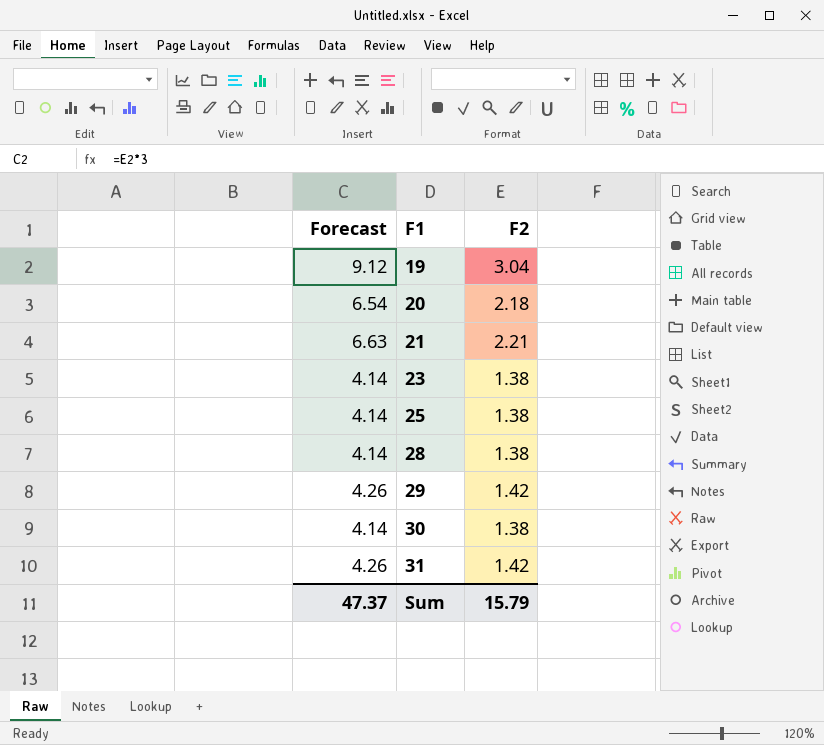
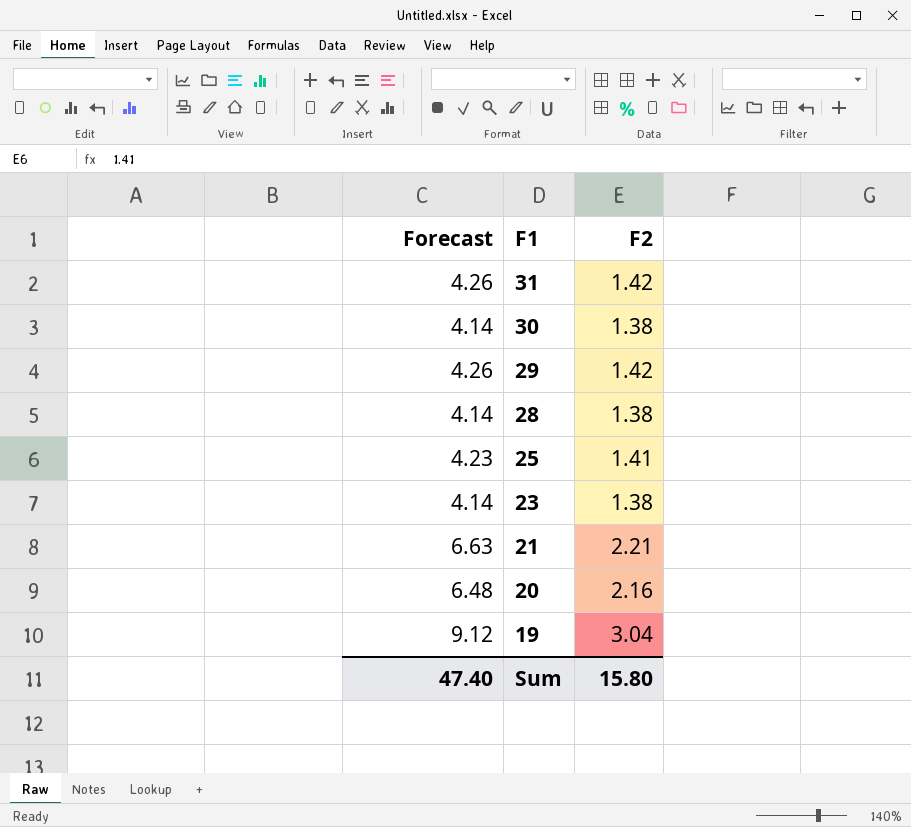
row order: F1 ascending -> F1 descending
25 | Forecast: 4.14 -> 4.23
25 | F2: 1.38 -> 1.41
20 | Forecast: 6.54 -> 6.48
20 | F2: 2.18 -> 2.16
Sum | Forecast: 47.37 -> 47.40
Sum | F2: 15.79 -> 15.80

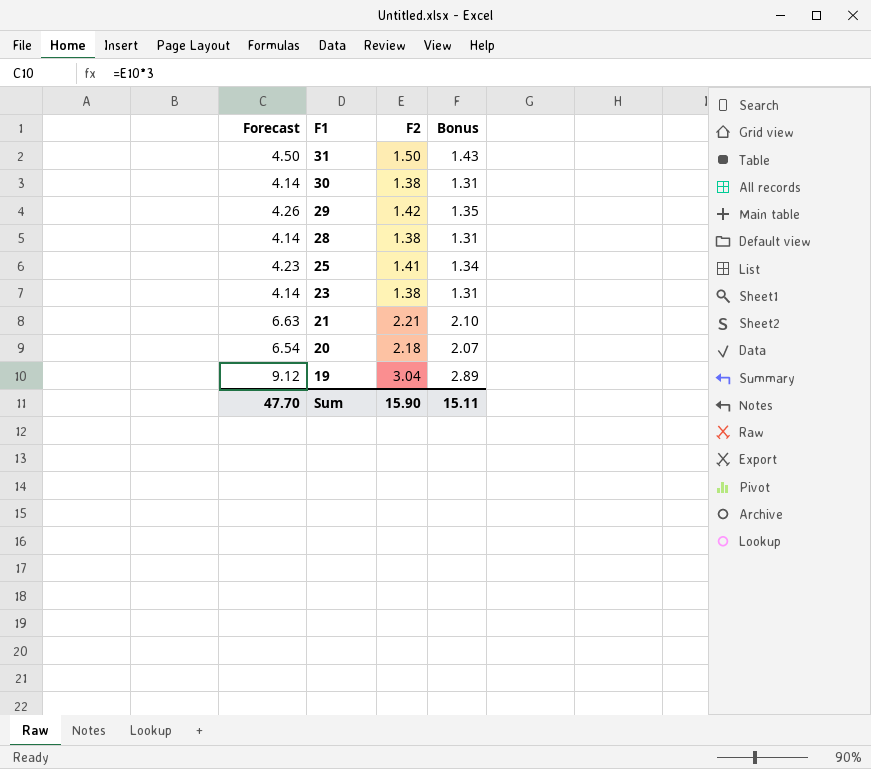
column Bonus | formula: none -> [F2] * 0.95
31 | Forecast: 4.26 -> 4.50
31 | F2: 1.42 -> 1.50
20 | Forecast: 6.48 -> 6.54
20 | F2: 2.16 -> 2.18
Sum | Forecast: 47.40 -> 47.70
Sum | F2: 15.80 -> 15.90

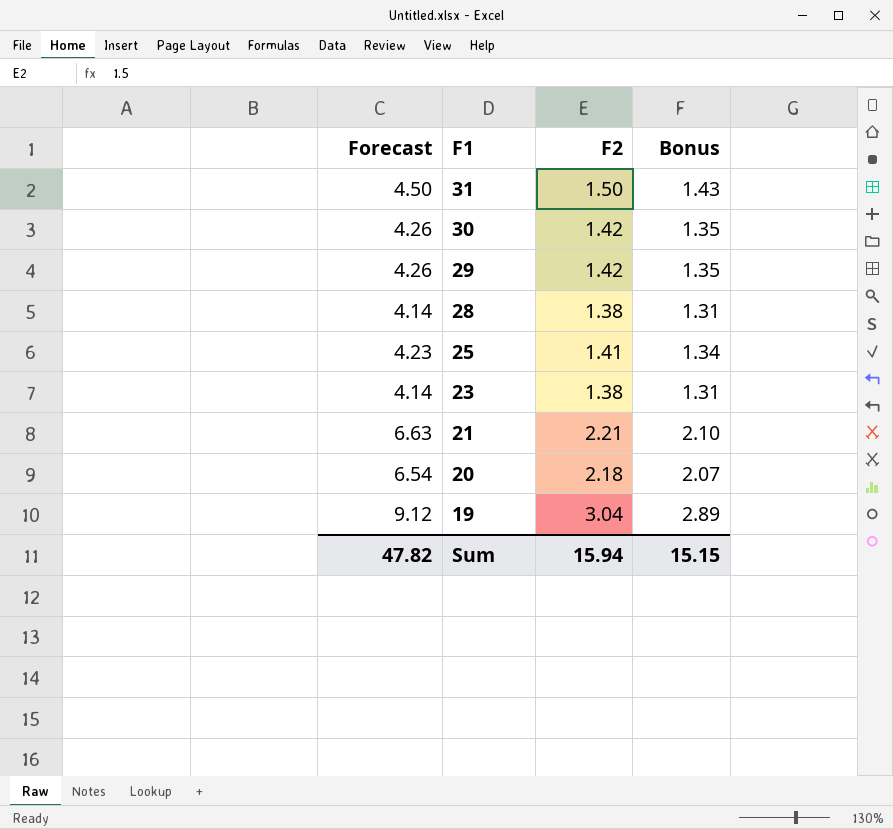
30 | Forecast: 4.14 -> 4.26
30 | F2: 1.38 -> 1.42
30 | Bonus: 1.31 -> 1.35
Sum | Forecast: 47.70 -> 47.82
Sum | F2: 15.90 -> 15.94
Sum | Bonus: 15.11 -> 15.15

